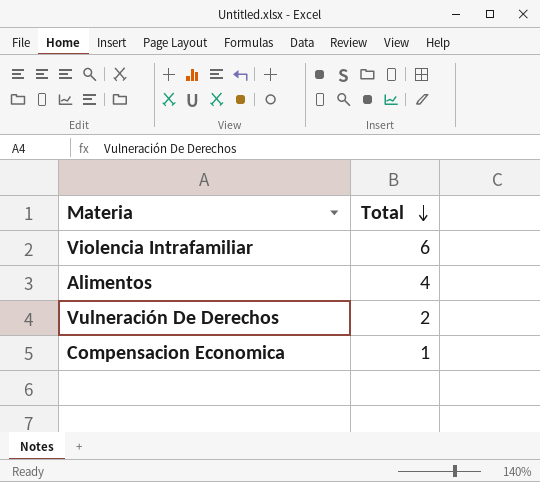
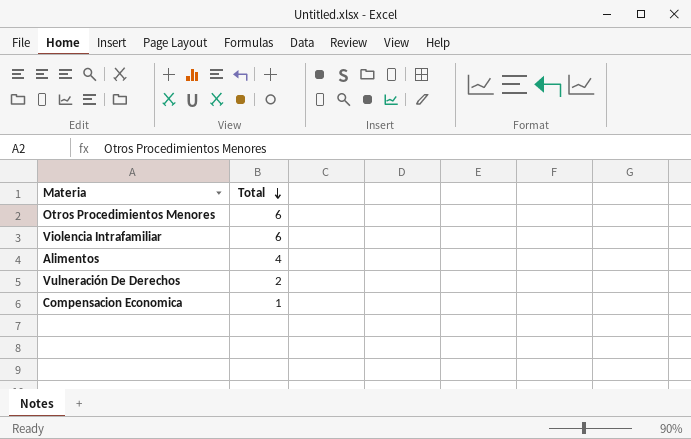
row Otros Procedimientos Menores: none -> 6

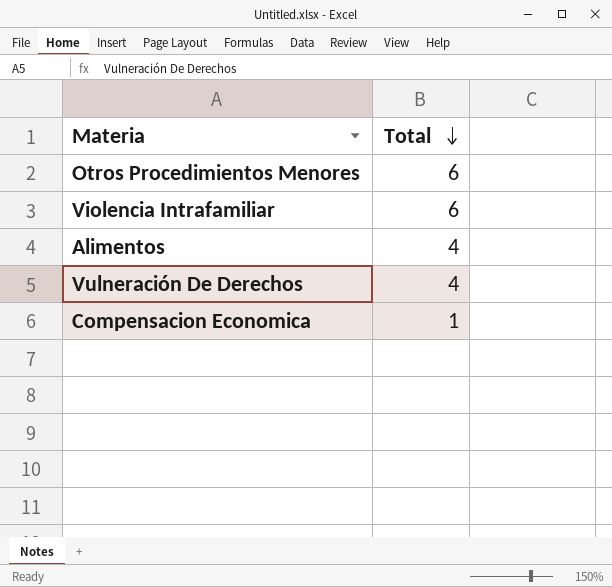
Vulneración De Derechos | Total: 2 -> 4

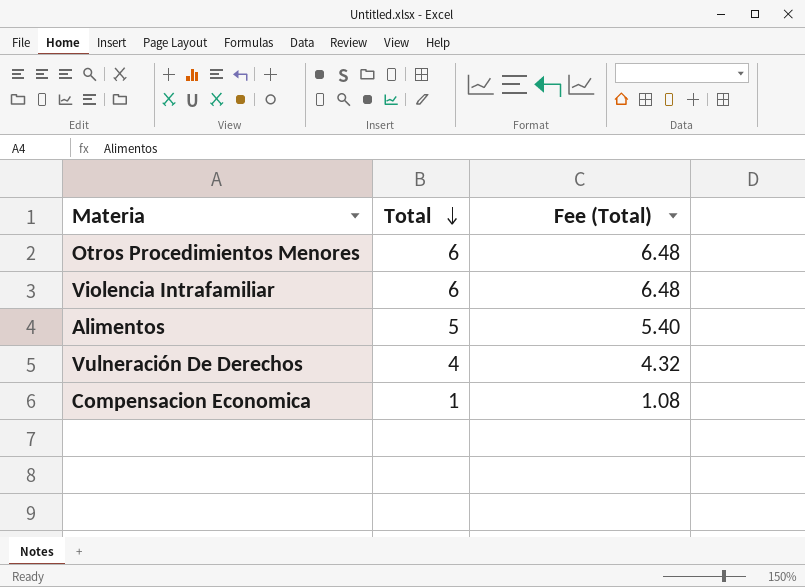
column Fee (Total) | formula: none -> [Total] * 1.08
Alimentos | Total: 4 -> 5

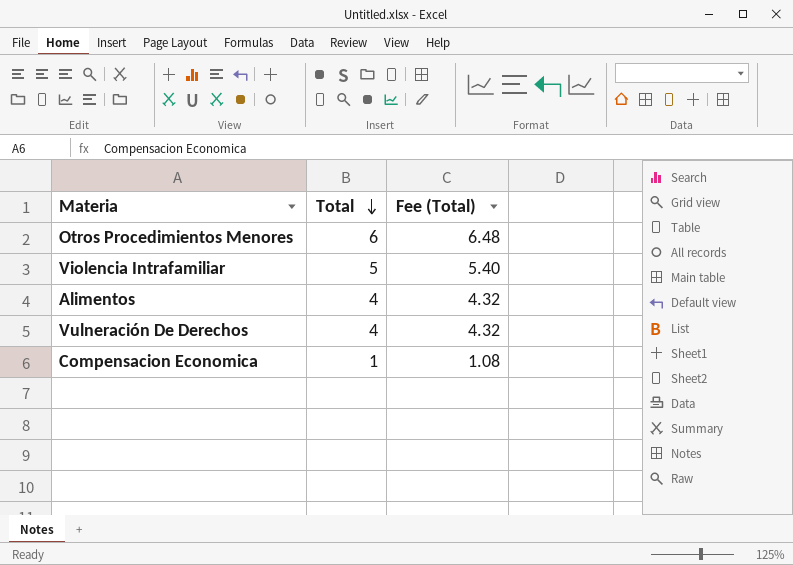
Violencia Intrafamiliar | Total: 6 -> 5
Violencia Intrafamiliar | Fee (Total): 6.48 -> 5.40
Alimentos | Total: 5 -> 4
Alimentos | Fee (Total): 5.40 -> 4.32

